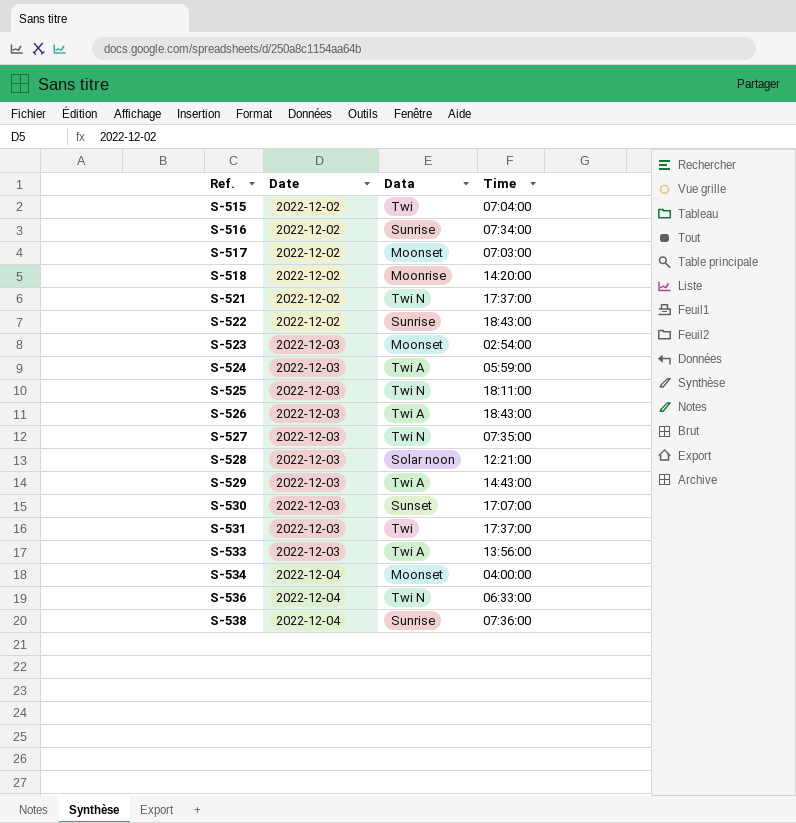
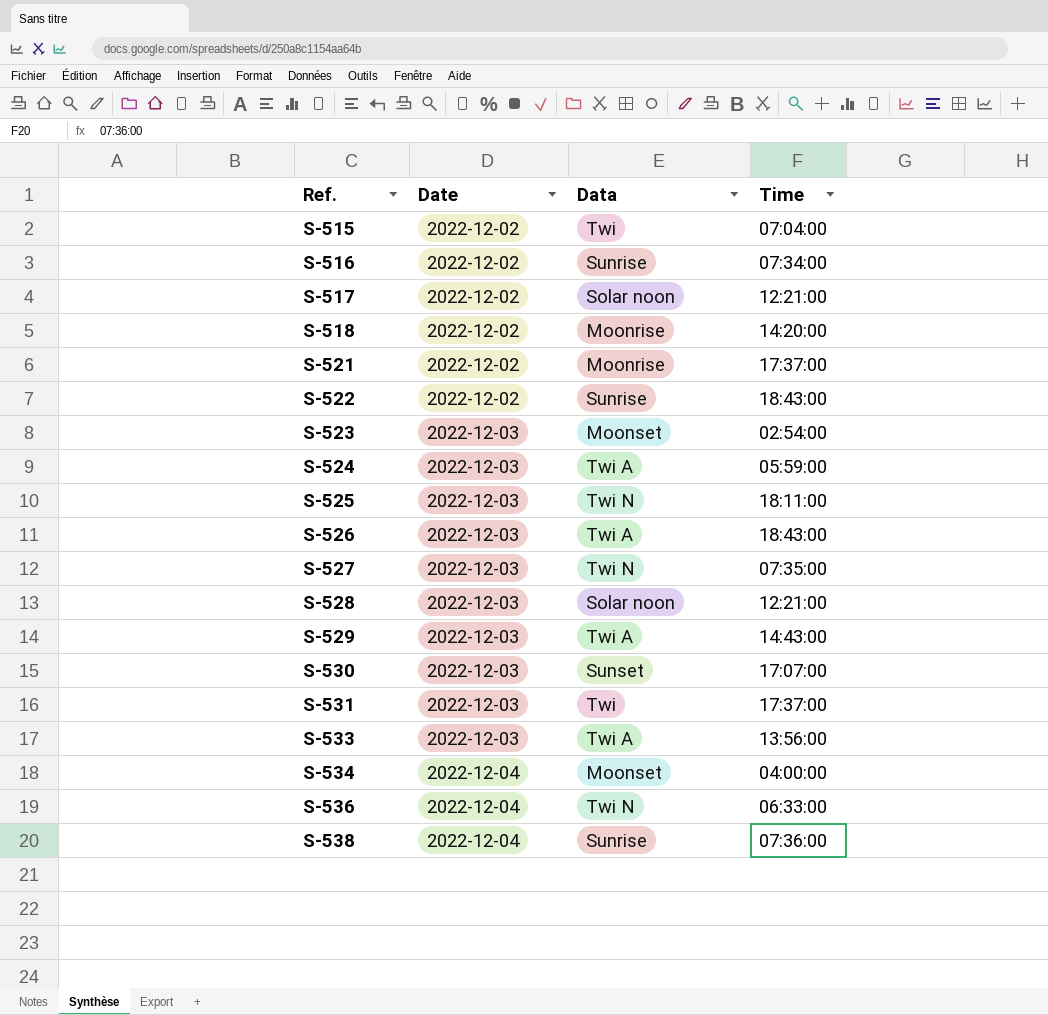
S-517 | Data: Moonset -> Solar noon
S-517 | Time: 07:03:00 -> 12:21:00
S-521 | Data: Twi N -> Moonrise

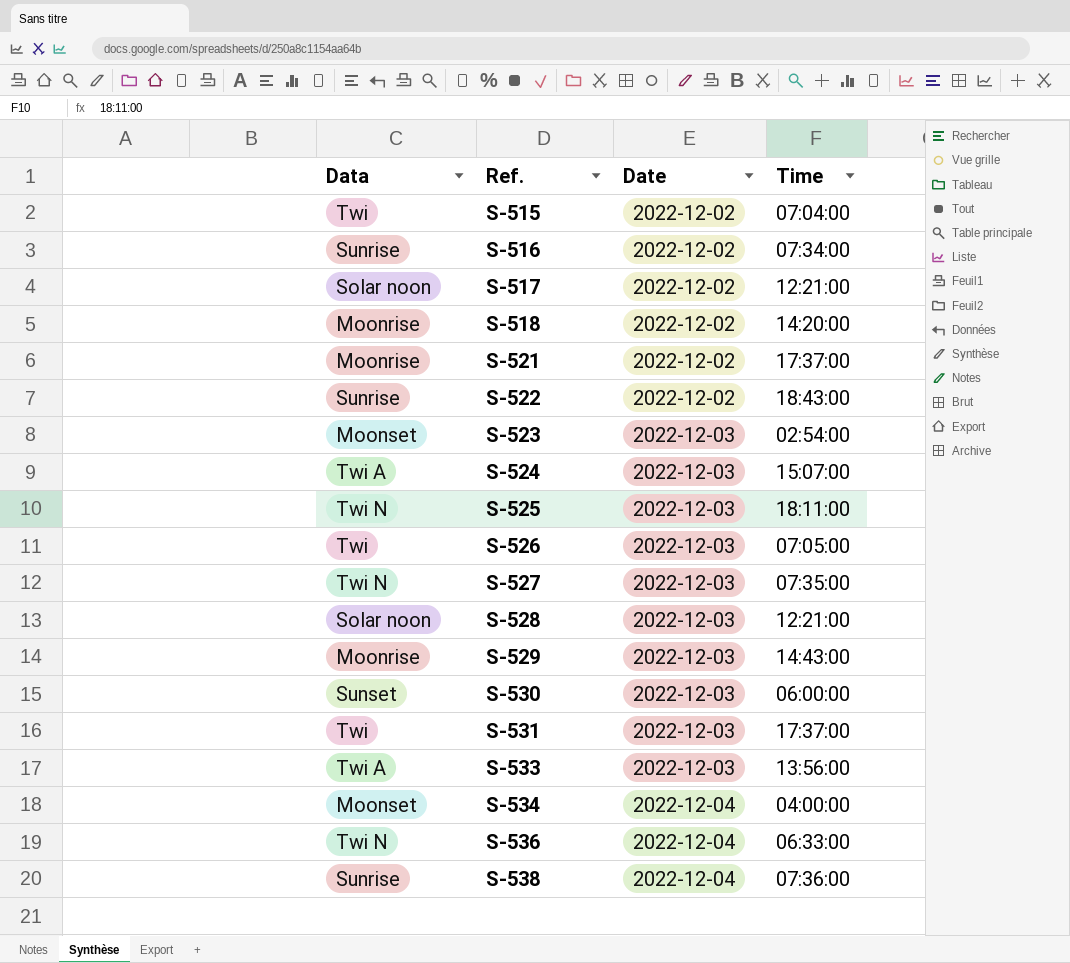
column Data | position: 3 -> 1
S-524 | Time: 05:59:00 -> 15:07:00
S-526 | Data: Twi A -> Twi
S-526 | Time: 18:43:00 -> 07:05:00
S-529 | Data: Twi A -> Moonrise
S-530 | Time: 17:07:00 -> 06:00:00

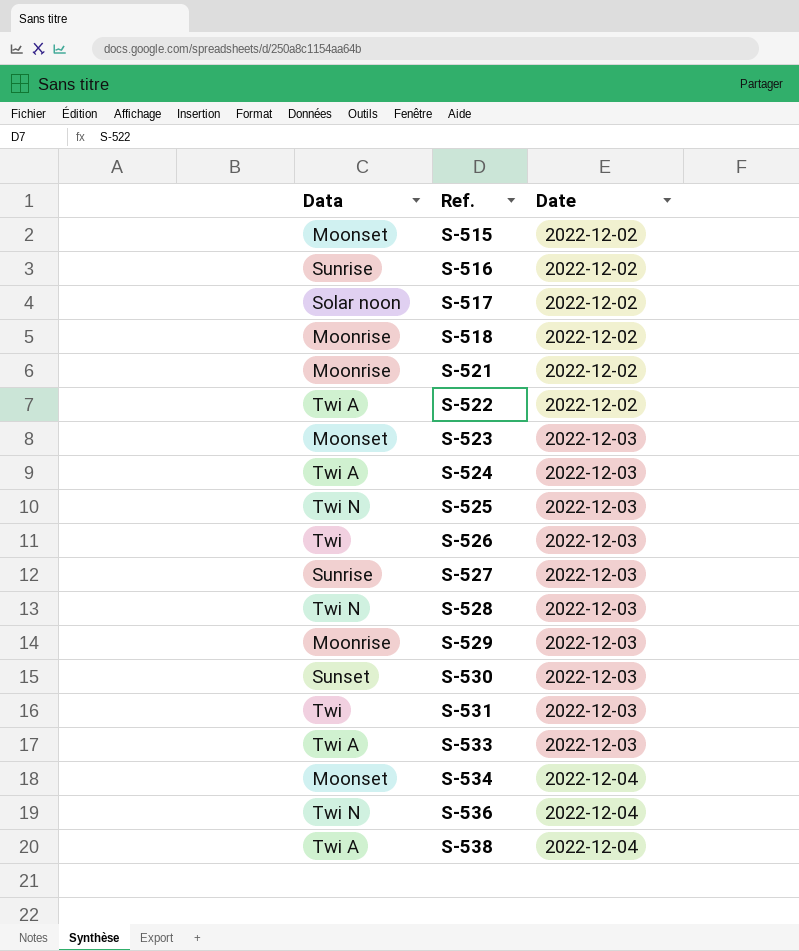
column Time | position: 4 -> none
S-515 | Data: Twi -> Moonset
S-522 | Data: Sunrise -> Twi A
S-527 | Data: Twi N -> Sunrise
S-528 | Data: Solar noon -> Twi N
S-538 | Data: Sunrise -> Twi A

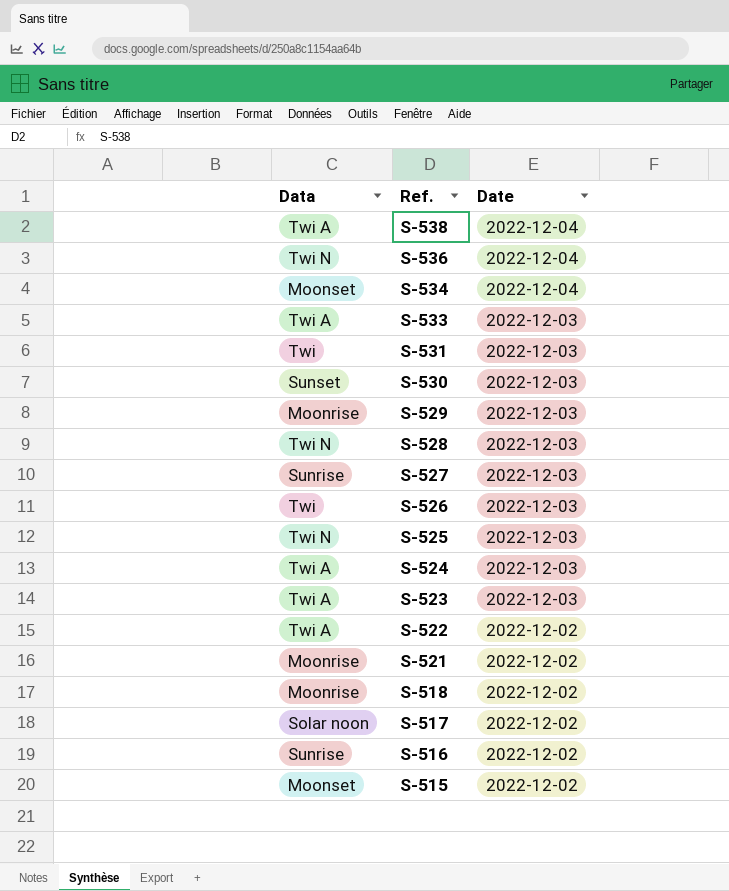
row order: Ref. ascending -> Ref. descending
S-523 | Data: Moonset -> Twi A

